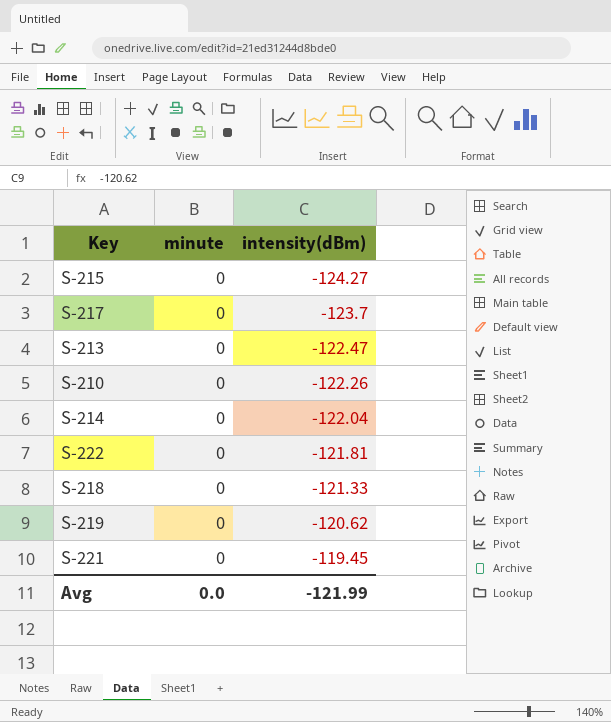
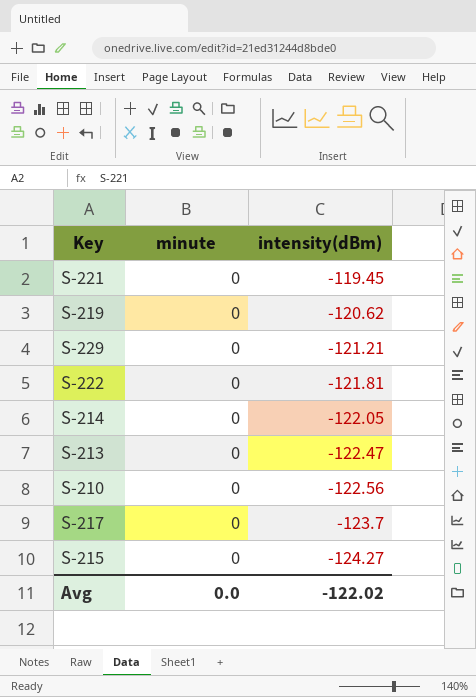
row order: intensity(dBm) ascending -> intensity(dBm) descending
row S-218: 0 | -121.33 -> none
row S-229: none -> 0 | -121.21
S-214 | intensity(dBm): -122.04 -> -122.05
S-210 | intensity(dBm): -122.26 -> -122.56
Avg | intensity(dBm): -121.99 -> -122.02

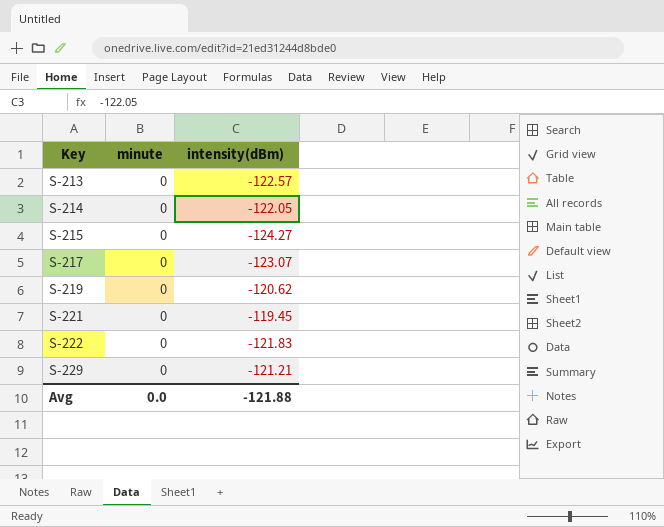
row order: intensity(dBm) descending -> Key ascending
row S-210: 0 | -122.56 -> none
S-213 | intensity(dBm): -122.47 -> -122.57
S-217 | intensity(dBm): -123.7 -> -123.07
S-222 | intensity(dBm): -121.81 -> -121.83
Avg | intensity(dBm): -122.02 -> -121.88

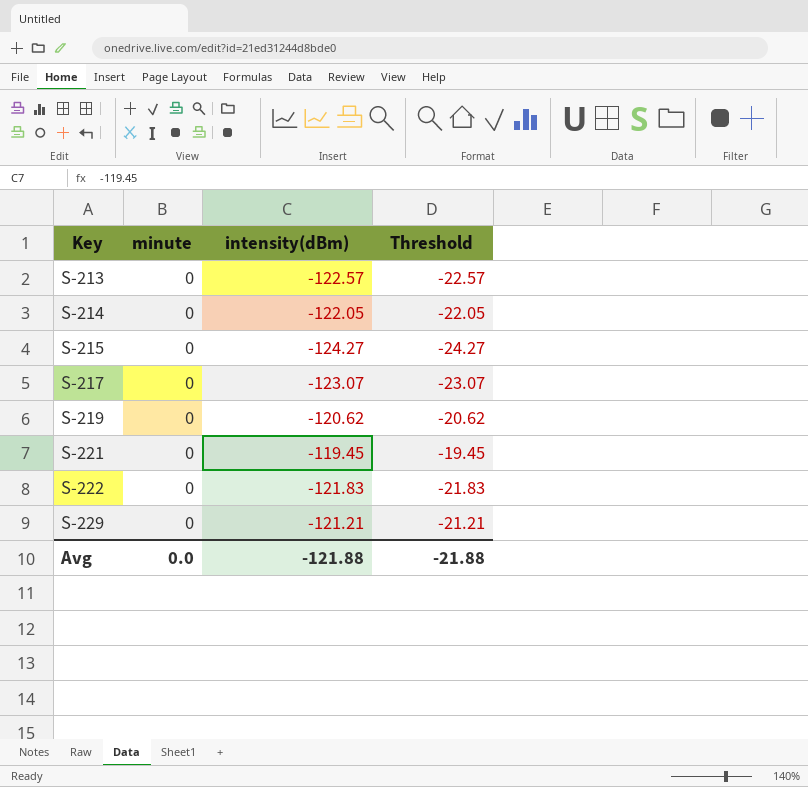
column Threshold | formula: none -> [intensity(dBm)] + 100

